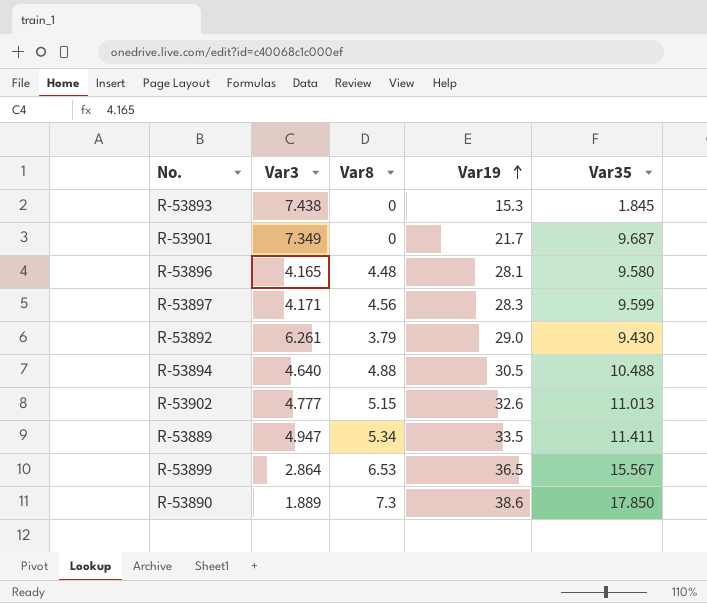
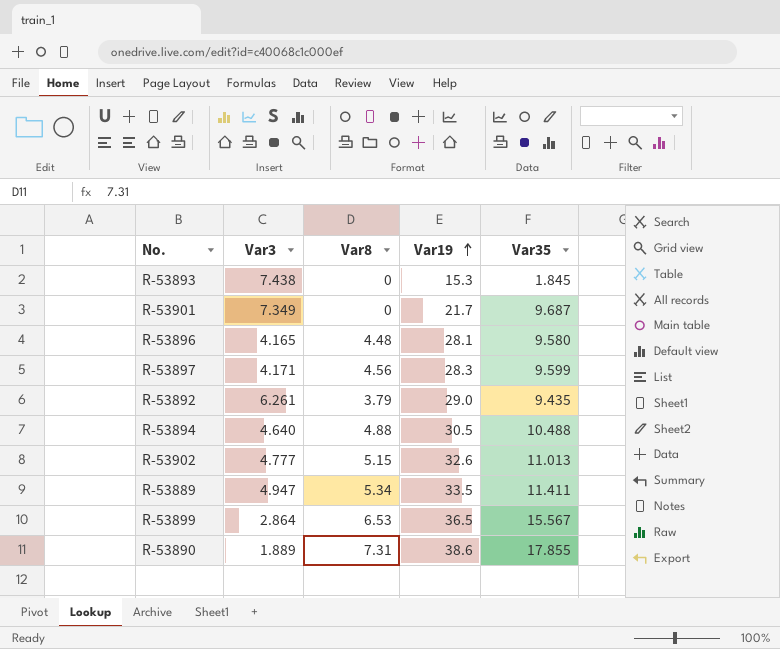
R-53892 | Var35: 9.430 -> 9.435
R-53890 | Var8: 7.3 -> 7.31
R-53890 | Var35: 17.850 -> 17.855

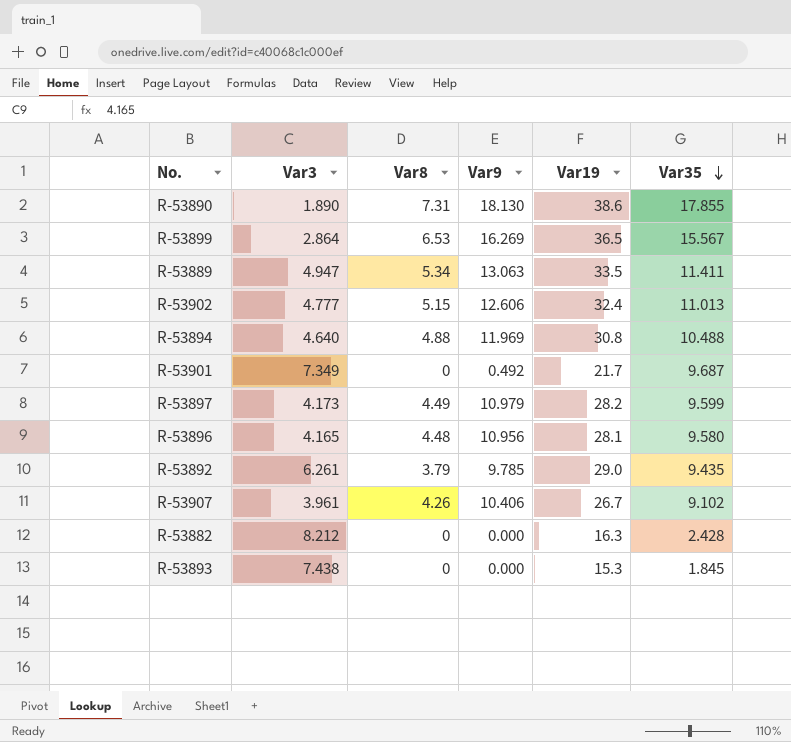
row order: Var19 ascending -> Var35 descending
column Var9 | position: none -> 4
R-53890 | Var3: 1.889 -> 1.890
R-53902 | Var19: 32.6 -> 32.4
R-53894 | Var19: 30.5 -> 30.8
R-53897 | Var3: 4.171 -> 4.173
R-53897 | Var8: 4.56 -> 4.49
R-53897 | Var19: 28.3 -> 28.2
row R-53907: none -> 3.961 | 4.26 | 10.406 | 26.7 | 9.102
row R-53882: none -> 8.212 | 0 | 0.000 | 16.3 | 2.428

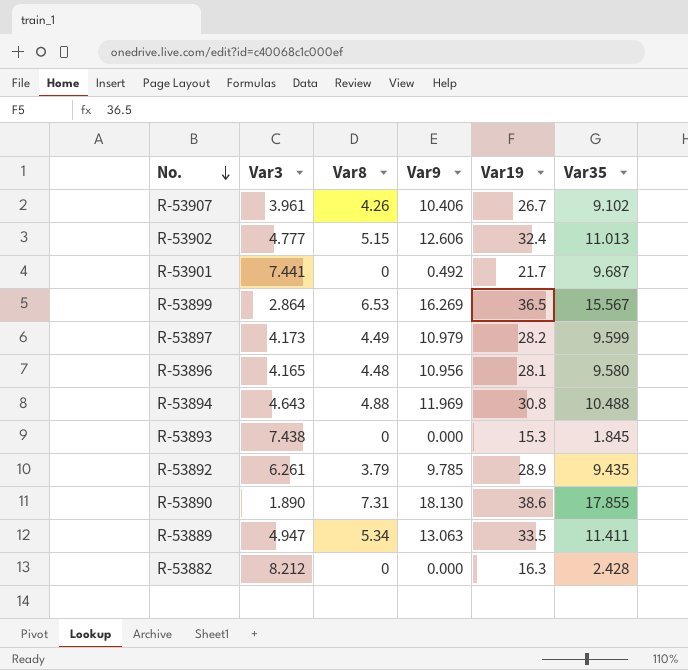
row order: Var35 descending -> No. descending
R-53901 | Var3: 7.349 -> 7.441
R-53894 | Var3: 4.640 -> 4.643
R-53892 | Var19: 29.0 -> 28.9

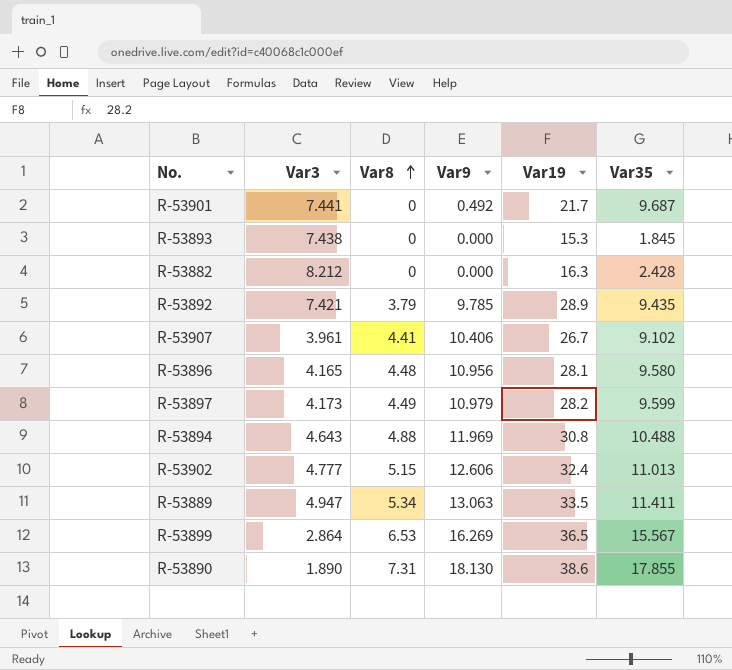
row order: No. descending -> Var8 ascending
R-53892 | Var3: 6.261 -> 7.421
R-53907 | Var8: 4.26 -> 4.41

